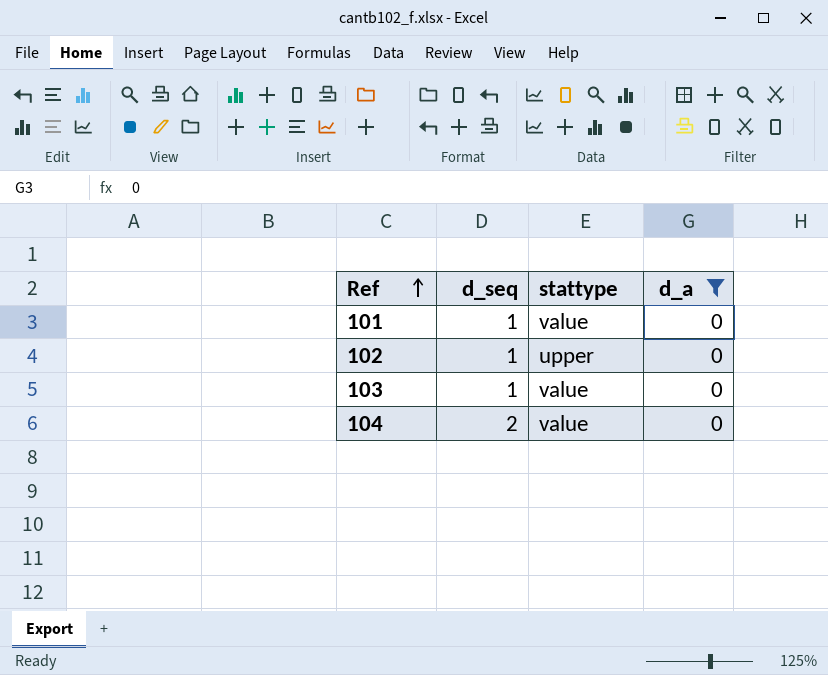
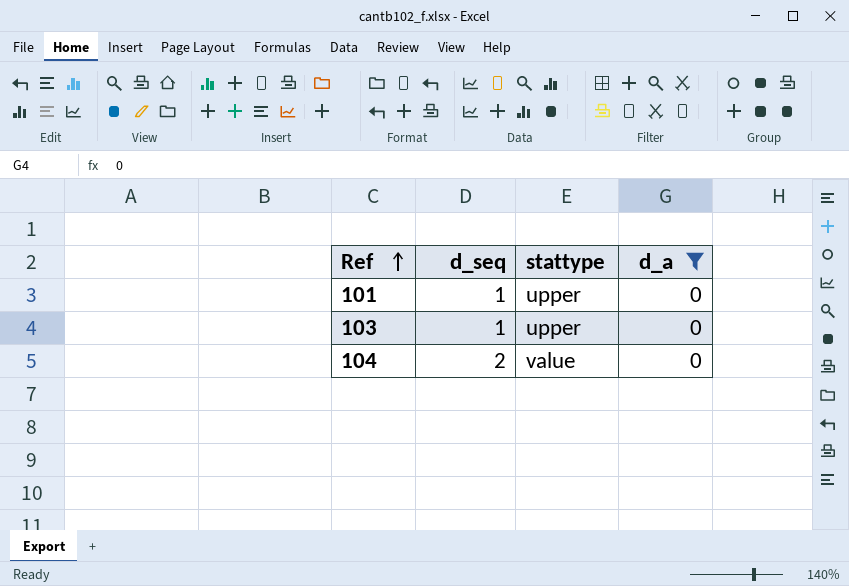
row 102: 1 | upper | 0 -> none
101 | stattype: value -> upper
103 | stattype: value -> upper

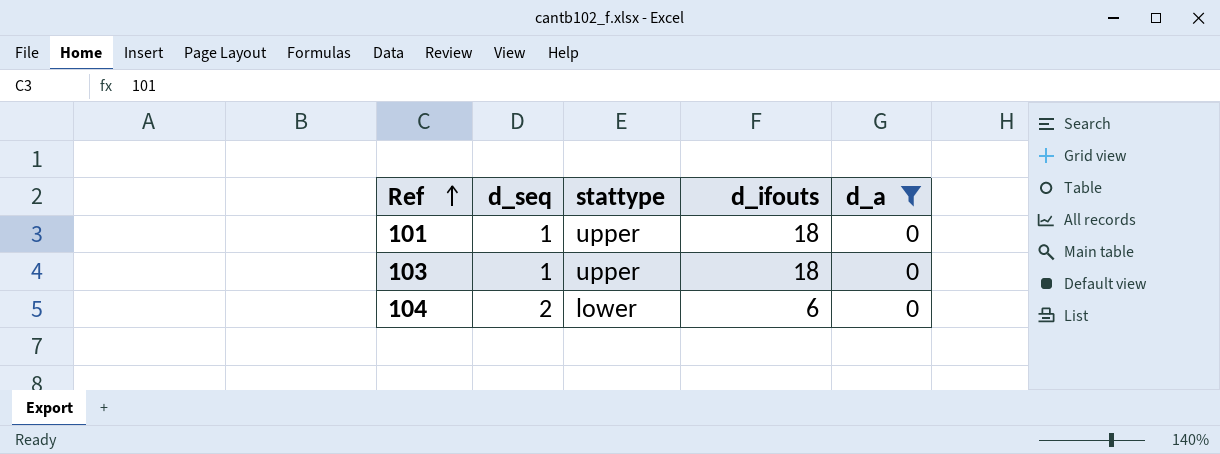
column d_ifouts | position: none -> 4
104 | stattype: value -> lower

